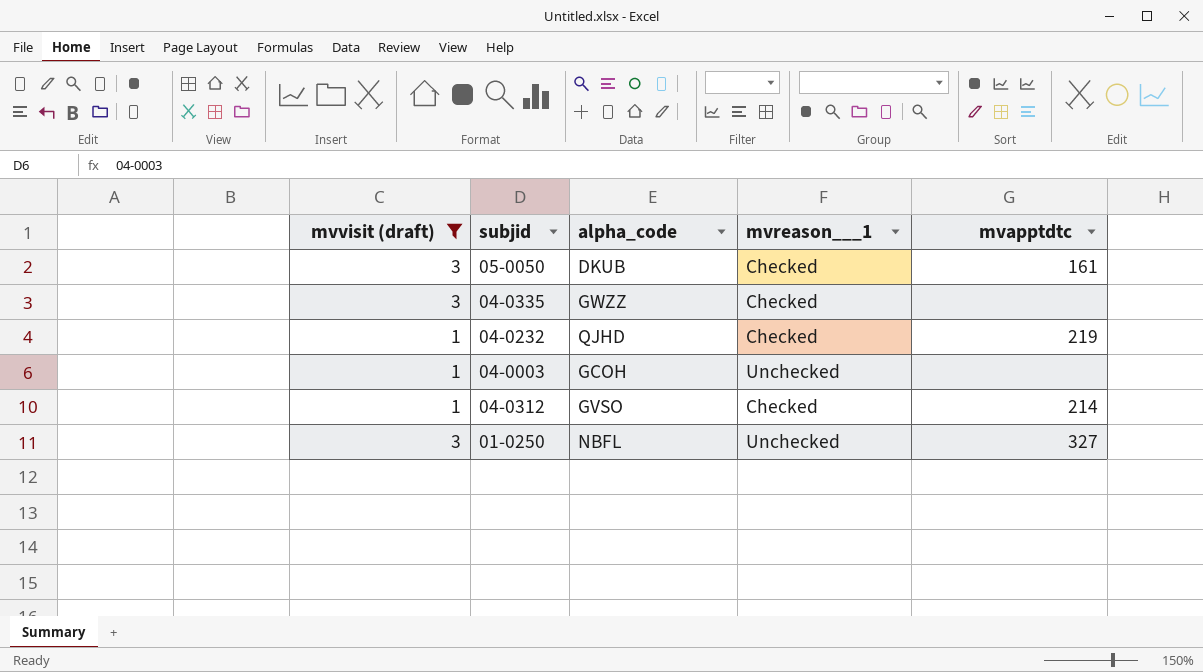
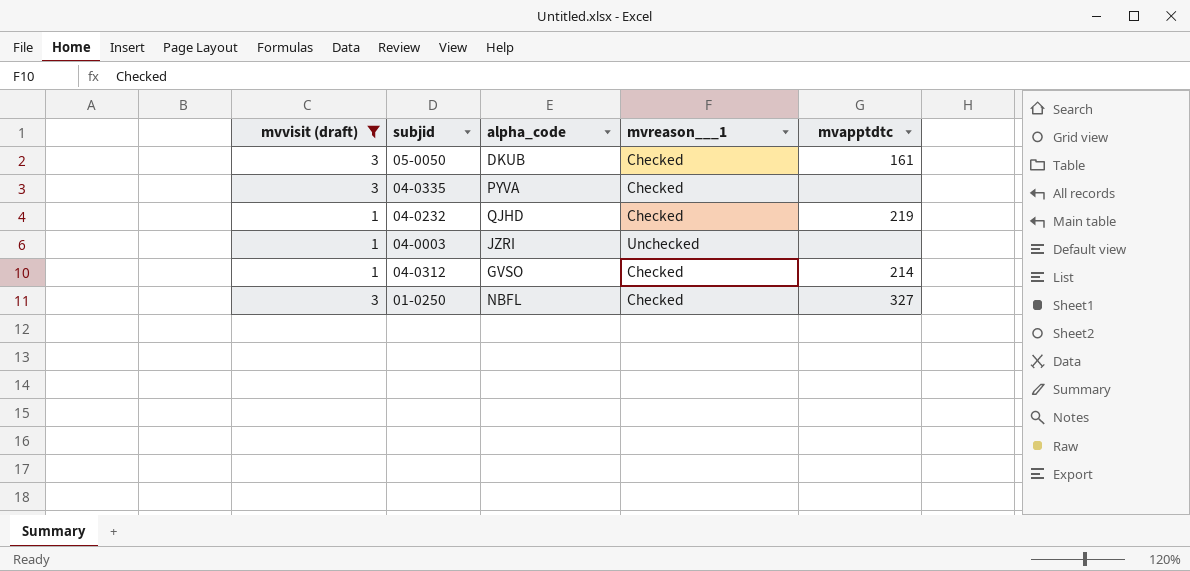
04-0335 | alpha_code: GWZZ -> PYVA
04-0003 | alpha_code: GCOH -> JZRI
01-0250 | mvreason___1: Unchecked -> Checked

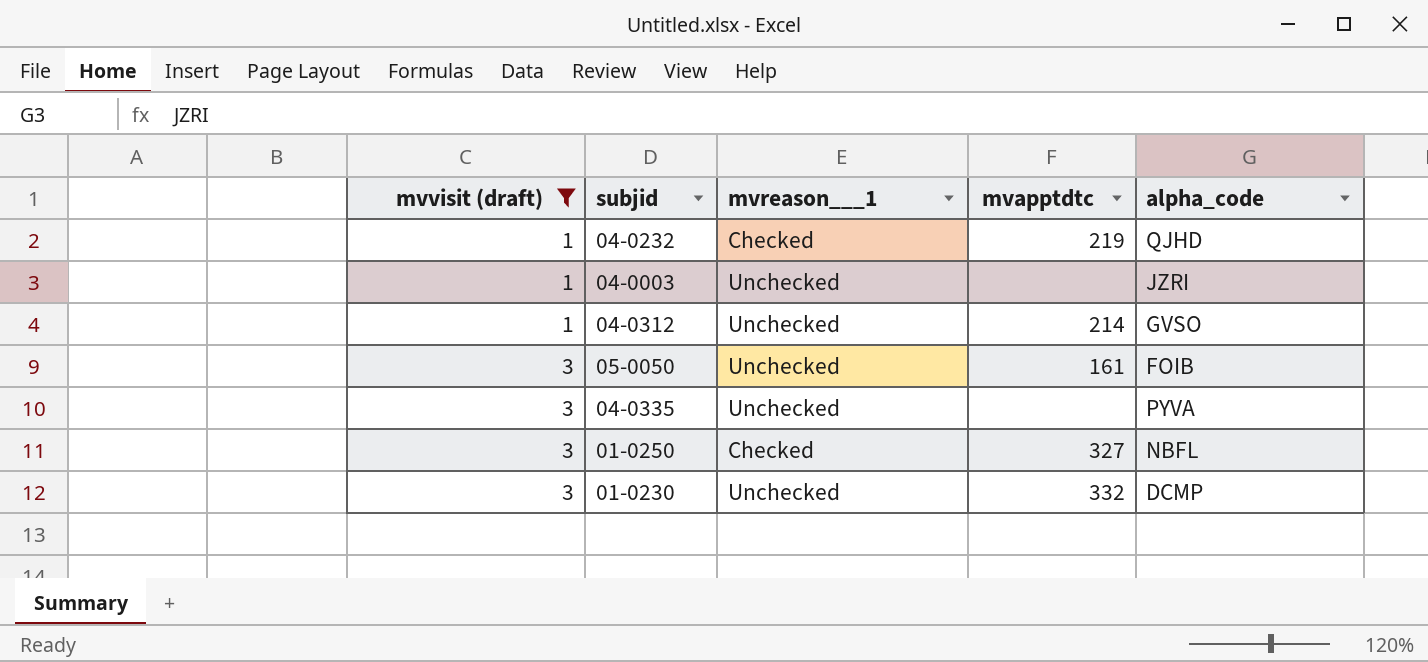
row order: none -> mvvisit (draft) ascending
column alpha_code | position: 3 -> 5
04-0312 | mvreason___1: Checked -> Unchecked
05-0050 | mvreason___1: Checked -> Unchecked
05-0050 | alpha_code: DKUB -> FOIB
04-0335 | mvreason___1: Checked -> Unchecked
row 01-0230: none -> 3 | Unchecked | 332 | DCMP

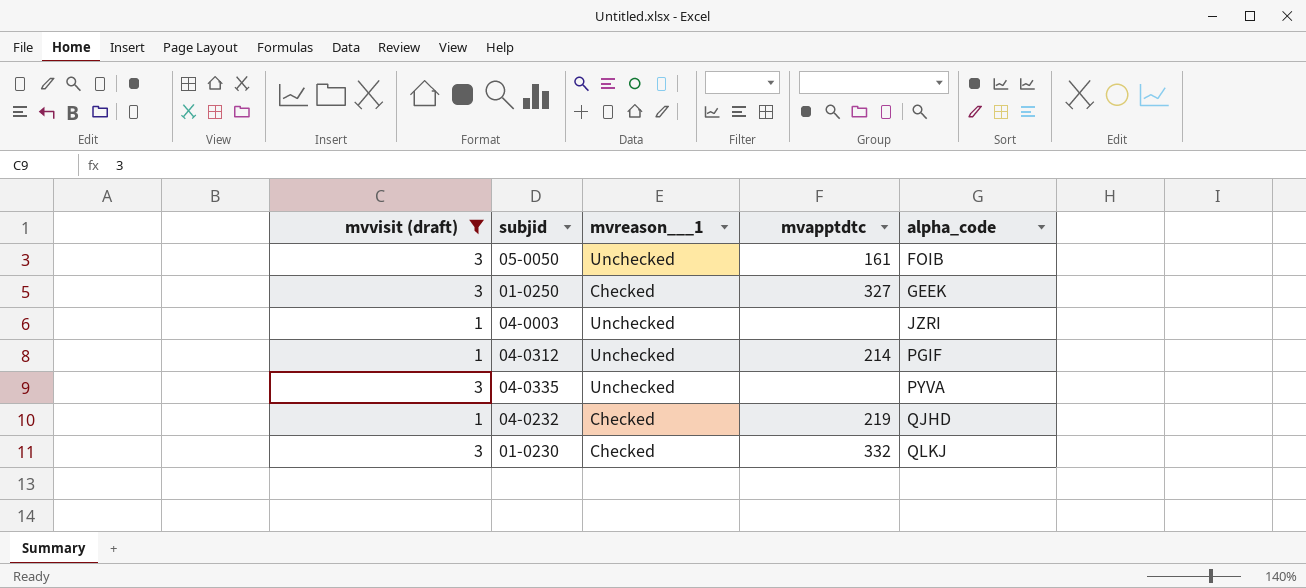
row order: mvvisit (draft) ascending -> alpha_code ascending
01-0250 | alpha_code: NBFL -> GEEK
04-0312 | alpha_code: GVSO -> PGIF
01-0230 | mvreason___1: Unchecked -> Checked
01-0230 | alpha_code: DCMP -> QLKJ

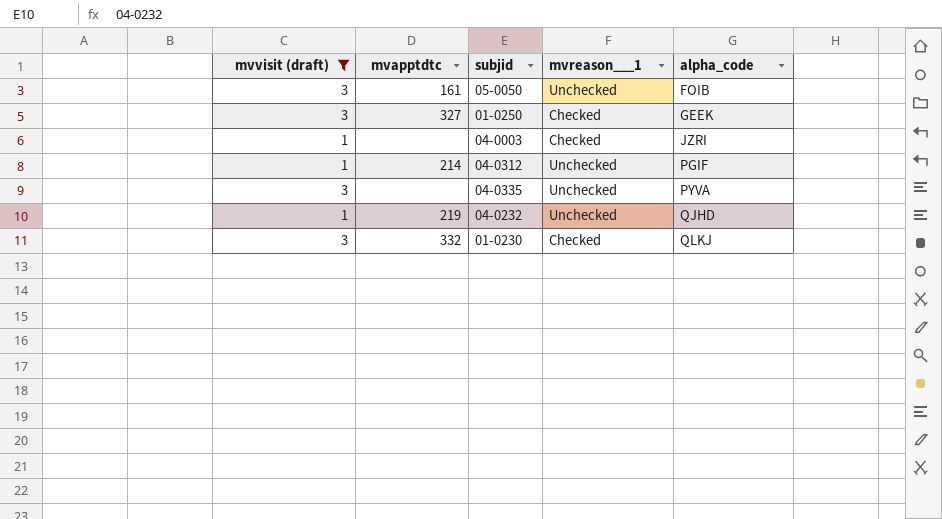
column mvapptdtc | position: 4 -> 2
04-0003 | mvreason___1: Unchecked -> Checked
04-0232 | mvreason___1: Checked -> Unchecked

